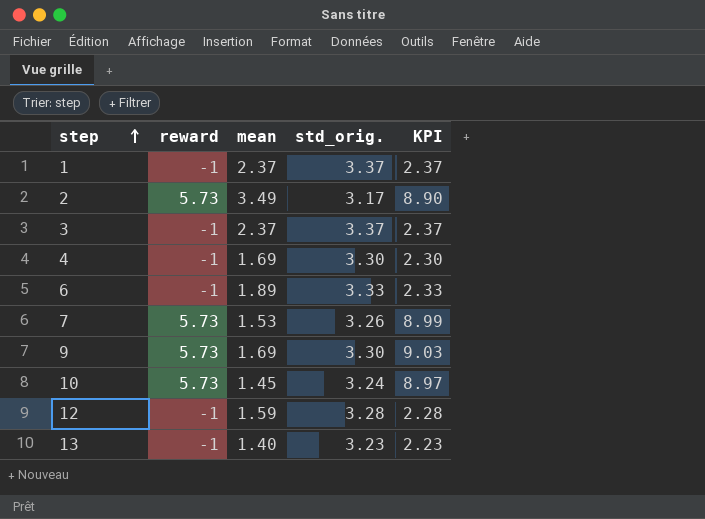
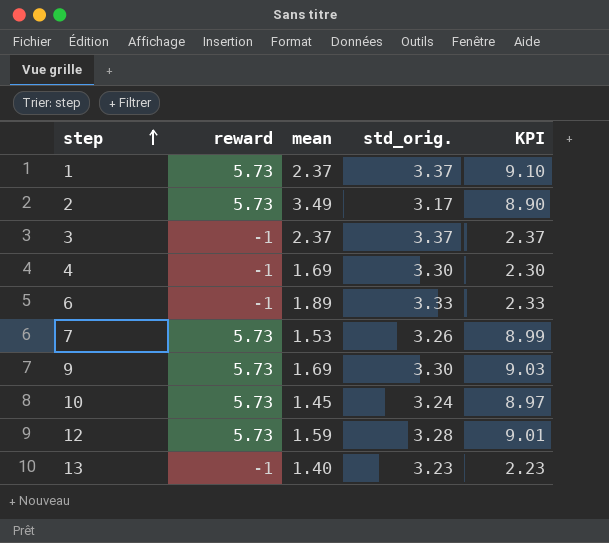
1 | reward: -1 -> 5.73
1 | KPI: 2.37 -> 9.10
12 | reward: -1 -> 5.73
12 | KPI: 2.28 -> 9.01

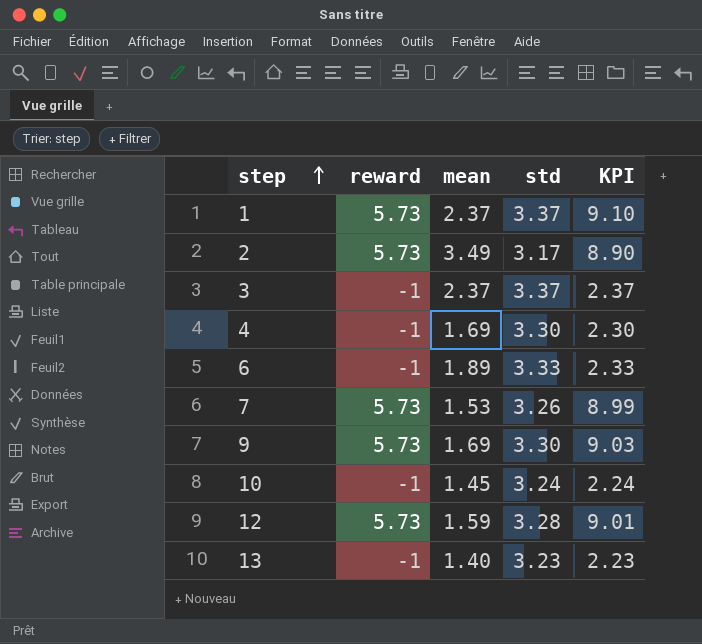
column name: std_orig. -> std
10 | reward: 5.73 -> -1
10 | KPI: 8.97 -> 2.24

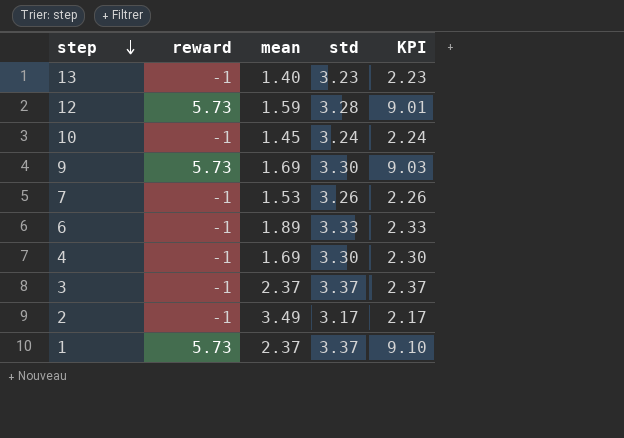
row order: step ascending -> step descending
7 | reward: 5.73 -> -1
7 | KPI: 8.99 -> 2.26
2 | reward: 5.73 -> -1
2 | KPI: 8.90 -> 2.17

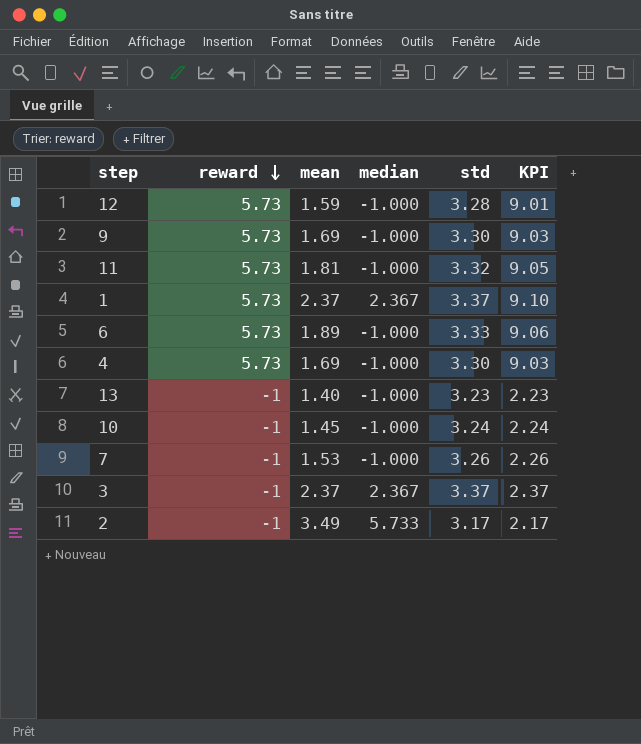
row order: step descending -> reward descending
column median | position: none -> 4
row 11: none -> 5.73 | 1.81 | -1.000 | 3.32 | 9.05
6 | reward: -1 -> 5.73
6 | KPI: 2.33 -> 9.06
4 | reward: -1 -> 5.73
4 | KPI: 2.30 -> 9.03

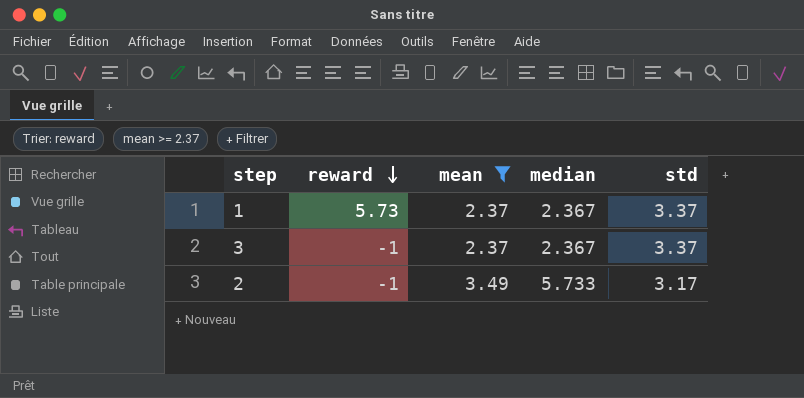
filter: none -> mean >= 2.37
column KPI | formula: [reward] + [std] -> none

